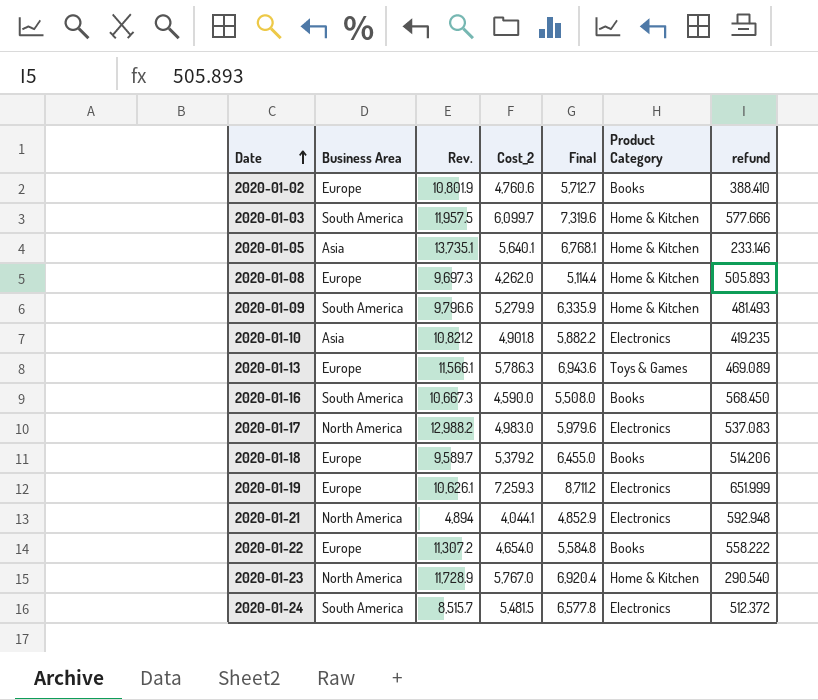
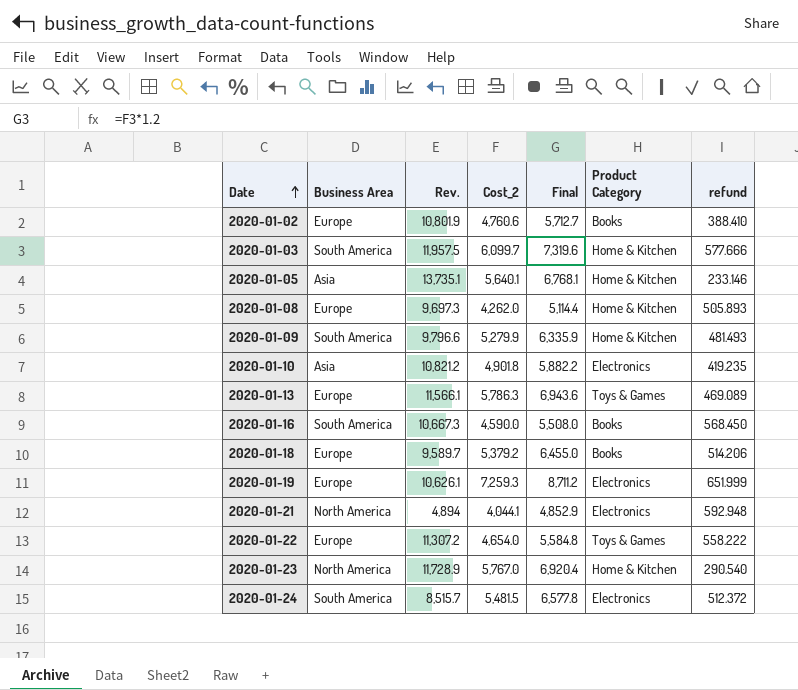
row 2020-01-17: North America | 12,988.2 | 4,983.0 | 5,979.6 | Electronics | 537.083 -> none
2020-01-22 | Product Category: Books -> Toys & Games

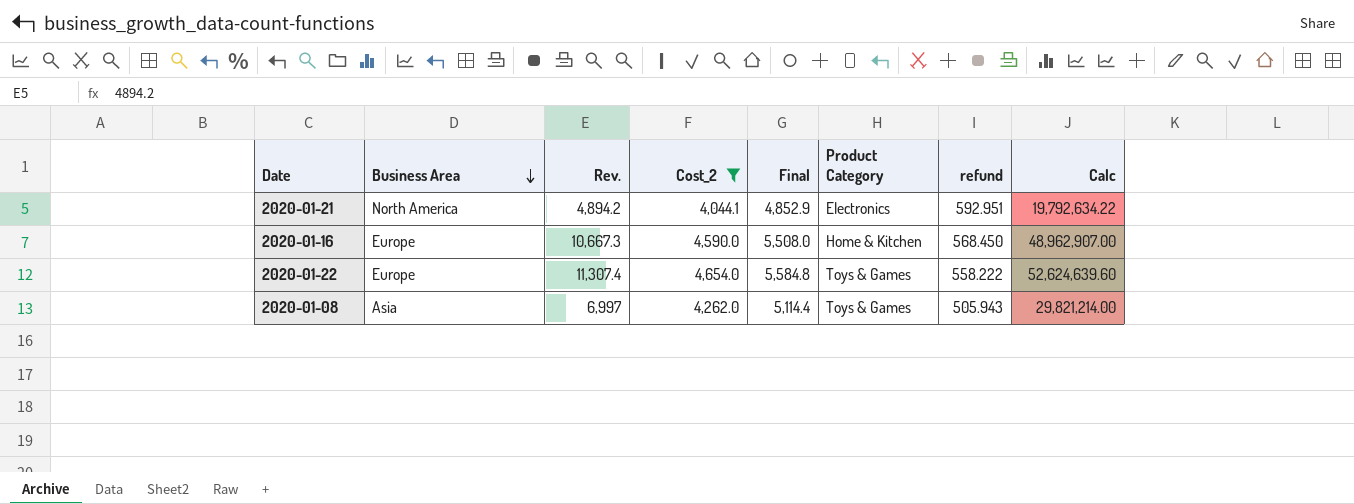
filter: none -> Cost_2 <= 4,654.0
row order: Date ascending -> Business Area descending
column Calc | formula: none -> [Rev.] * [Cost_2]
2020-01-21 | Rev.: 4,894 -> 4,894.2
2020-01-21 | refund: 592.948 -> 592.951
2020-01-16 | Business Area: South America -> Europe
2020-01-16 | Product Category: Books -> Home & Kitchen
2020-01-22 | Rev.: 11,307.2 -> 11,307.4
2020-01-08 | Business Area: Europe -> Asia
2020-01-08 | Rev.: 9,697.3 -> 6,997
2020-01-08 | Product Category: Home & Kitchen -> Toys & Games
2020-01-08 | refund: 505.893 -> 505.943

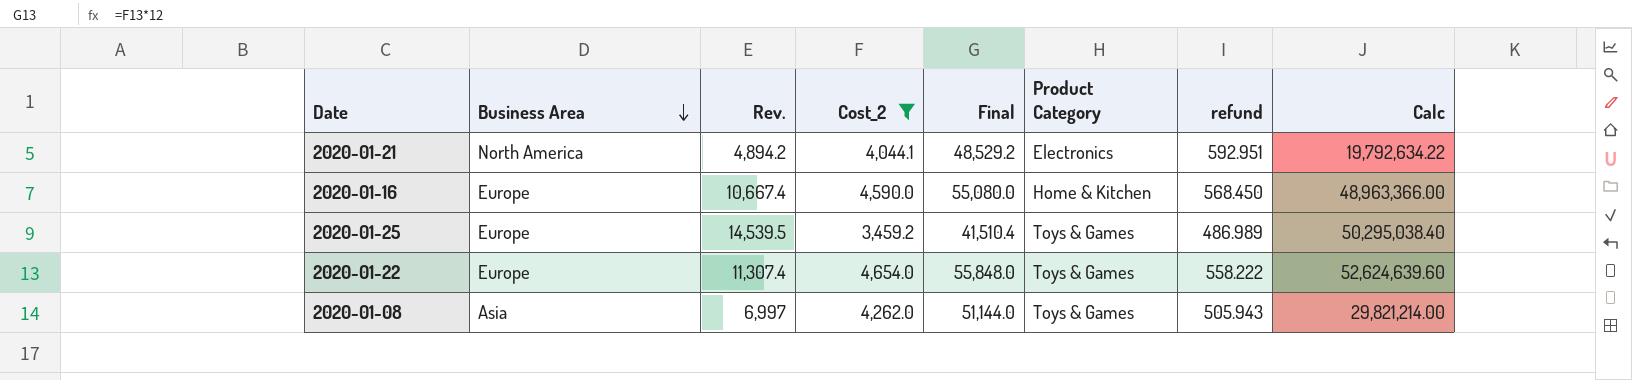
column Final | formula: [Cost_2] * 1.2 -> [Cost_2] * 12
2020-01-16 | Rev.: 10,667.3 -> 10,667.4
2020-01-16 | Calc: 48,962,907.00 -> 48,963,366.00
row 2020-01-25: none -> Europe | 14,539.5 | 3,459.2 | 41,510.4 | Toys & Games | 486.989 | 50,295,038.40

